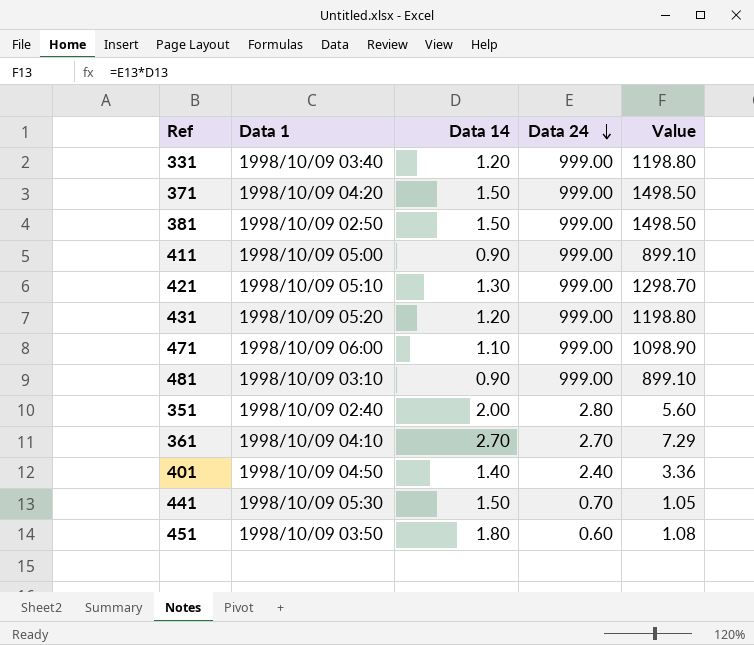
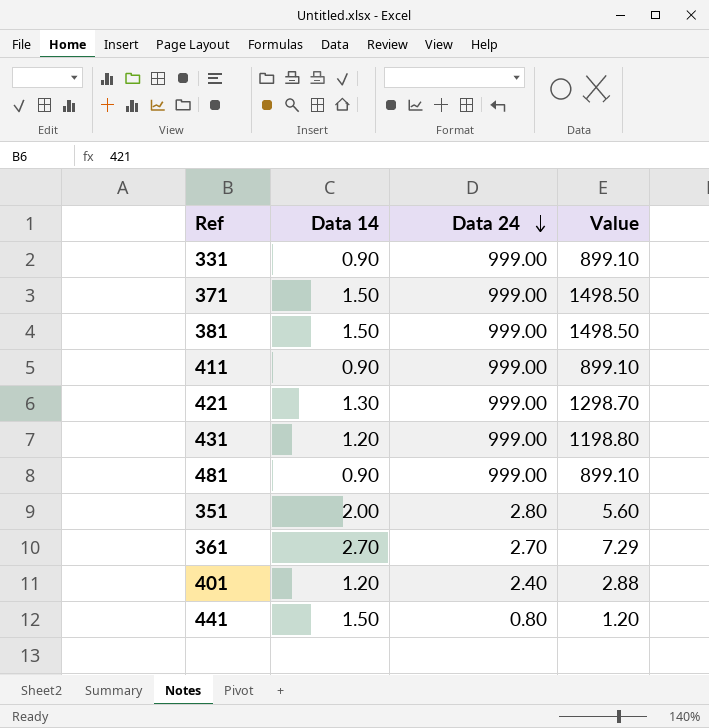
column Data 1 | position: 2 -> none
row 471: 1998/10/09 06:00 | 1.10 | 999.00 | 1098.90 -> none
row 451: 1998/10/09 03:50 | 1.80 | 0.60 | 1.08 -> none
331 | Data 14: 1.20 -> 0.90
331 | Value: 1198.80 -> 899.10
401 | Data 14: 1.40 -> 1.20
401 | Value: 3.36 -> 2.88
441 | Data 24: 0.70 -> 0.80
441 | Value: 1.05 -> 1.20

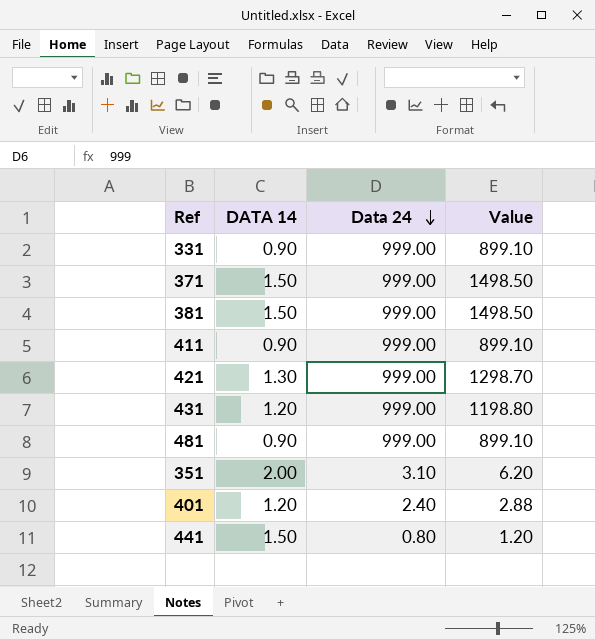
column name: Data 14 -> DATA 14
row 361: 2.70 | 2.70 | 7.29 -> none
351 | Data 24: 2.80 -> 3.10
351 | Value: 5.60 -> 6.20

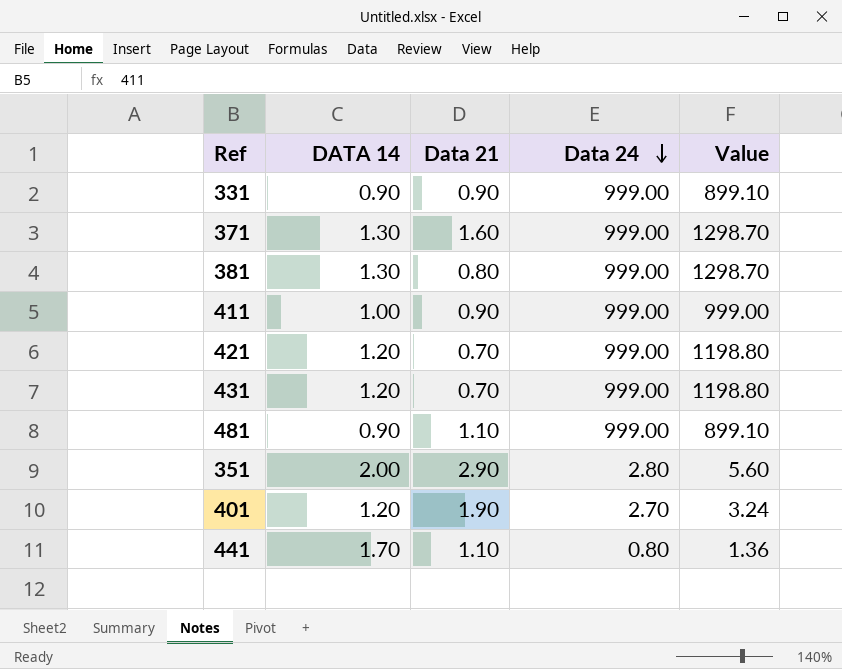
column Data 21 | position: none -> 3
371 | DATA 14: 1.50 -> 1.30
371 | Value: 1498.50 -> 1298.70
381 | DATA 14: 1.50 -> 1.30
381 | Value: 1498.50 -> 1298.70
411 | DATA 14: 0.90 -> 1.00
411 | Value: 899.10 -> 999.00
421 | DATA 14: 1.30 -> 1.20
421 | Value: 1298.70 -> 1198.80
351 | Data 24: 3.10 -> 2.80
351 | Value: 6.20 -> 5.60
401 | Data 24: 2.40 -> 2.70
401 | Value: 2.88 -> 3.24
441 | DATA 14: 1.50 -> 1.70
441 | Value: 1.20 -> 1.36

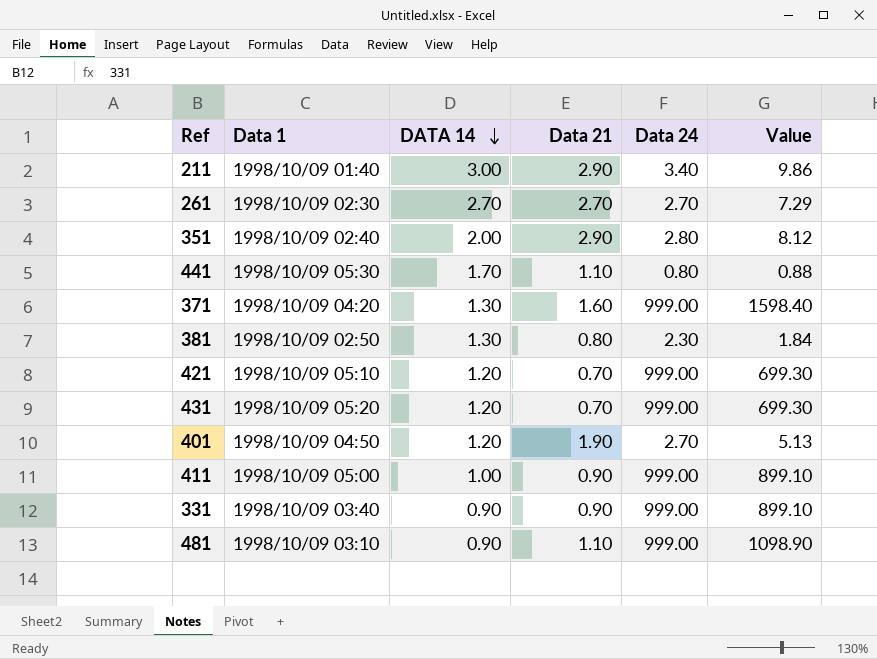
row order: Data 24 descending -> DATA 14 descending
column Data 1 | position: none -> 2
column Value | formula: [DATA 14] * [Data 24] -> [Data 21] * [Data 24]
row 211: none -> 1998/10/09 01:40 | 3.00 | 2.90 | 3.40 | 9.86
row 261: none -> 1998/10/09 02:30 | 2.70 | 2.70 | 2.70 | 7.29
381 | Data 24: 999.00 -> 2.30

